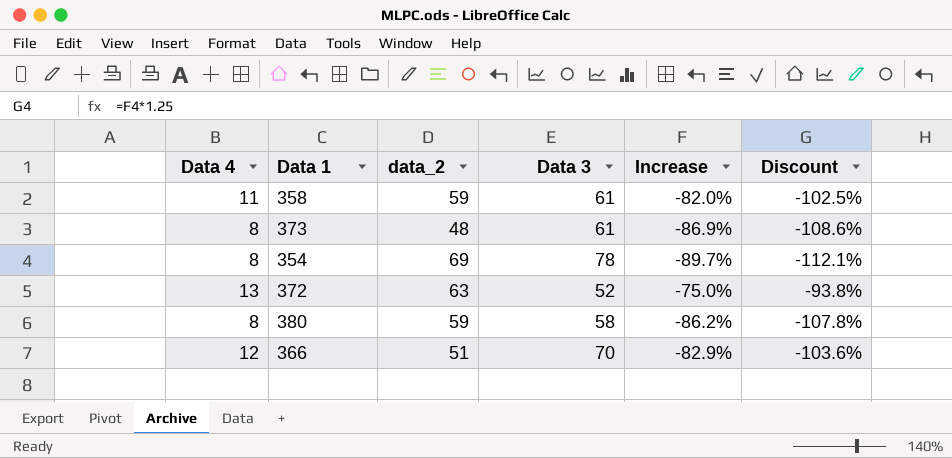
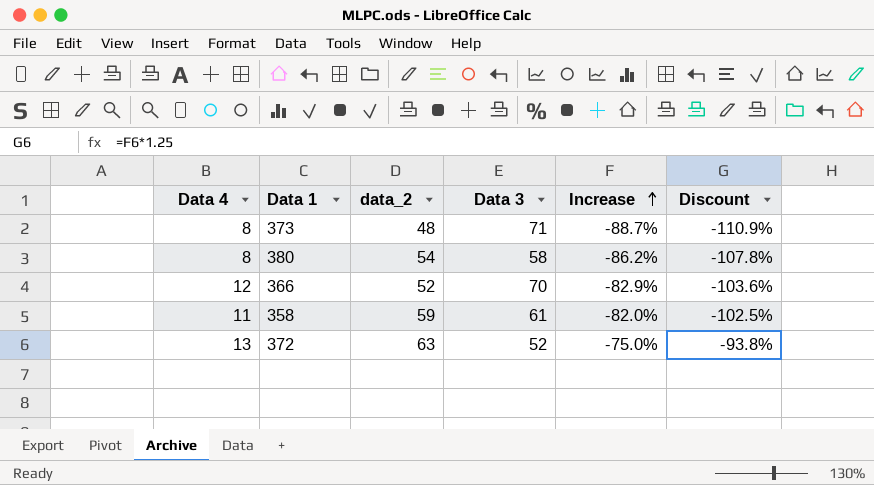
row order: none -> Increase ascending
row 354: 8 | 69 | 78 | -89.7% | -112.1% -> none
373 | Data 3: 61 -> 71
373 | Increase: -86.9% -> -88.7%
373 | Discount: -108.6% -> -110.9%
380 | data_2: 59 -> 54
366 | data_2: 51 -> 52

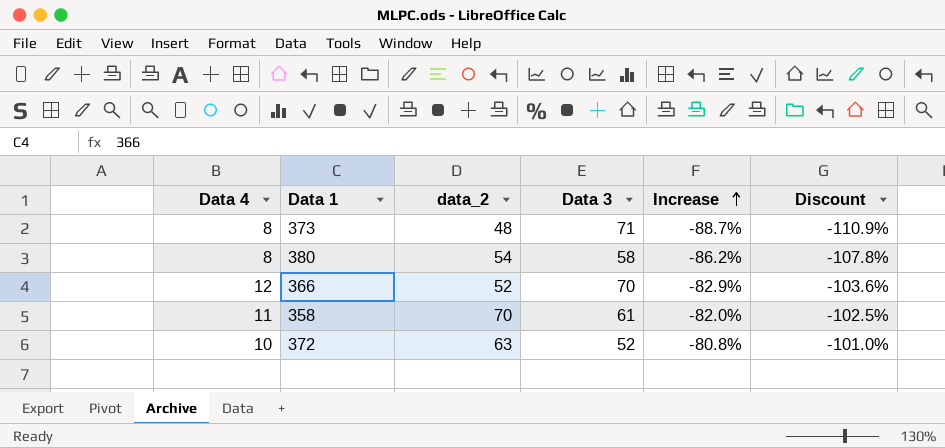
358 | data_2: 59 -> 70
372 | Data 4: 13 -> 10
372 | Increase: -75.0% -> -80.8%
372 | Discount: -93.8% -> -101.0%

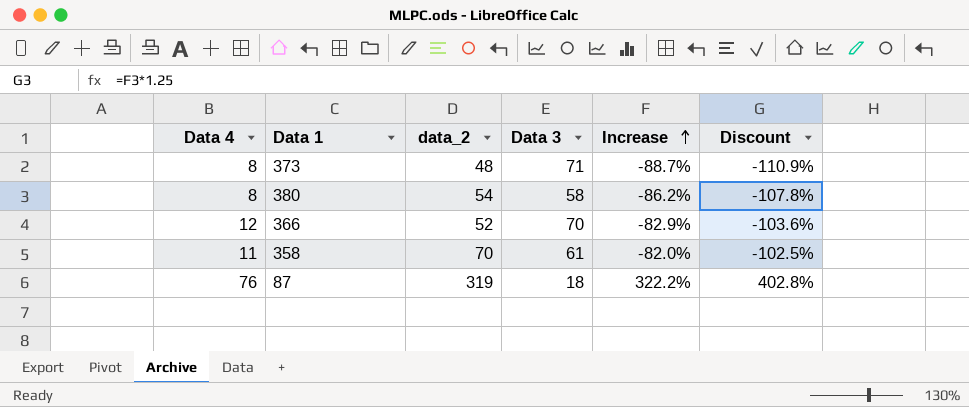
row 372: 10 | 63 | 52 | -80.8% | -101.0% -> none
row 87: none -> 76 | 319 | 18 | 322.2% | 402.8%

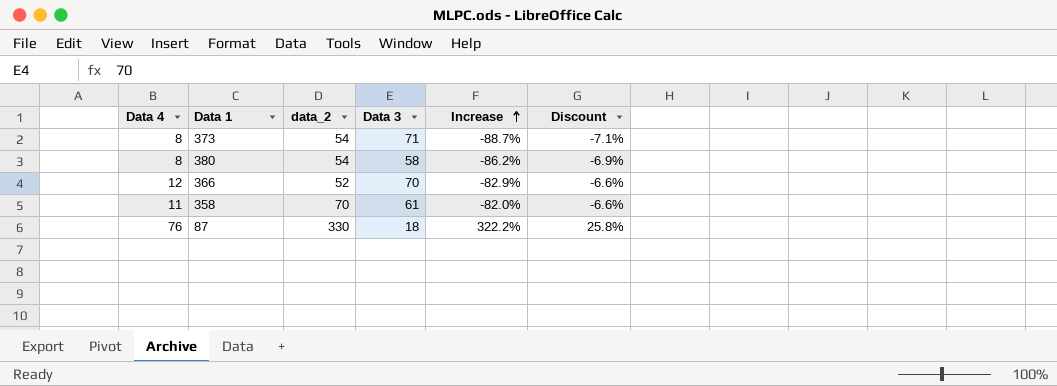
column Discount | formula: [Increase] * 1.25 -> [Increase] * 0.08
373 | data_2: 48 -> 54
87 | data_2: 319 -> 330

